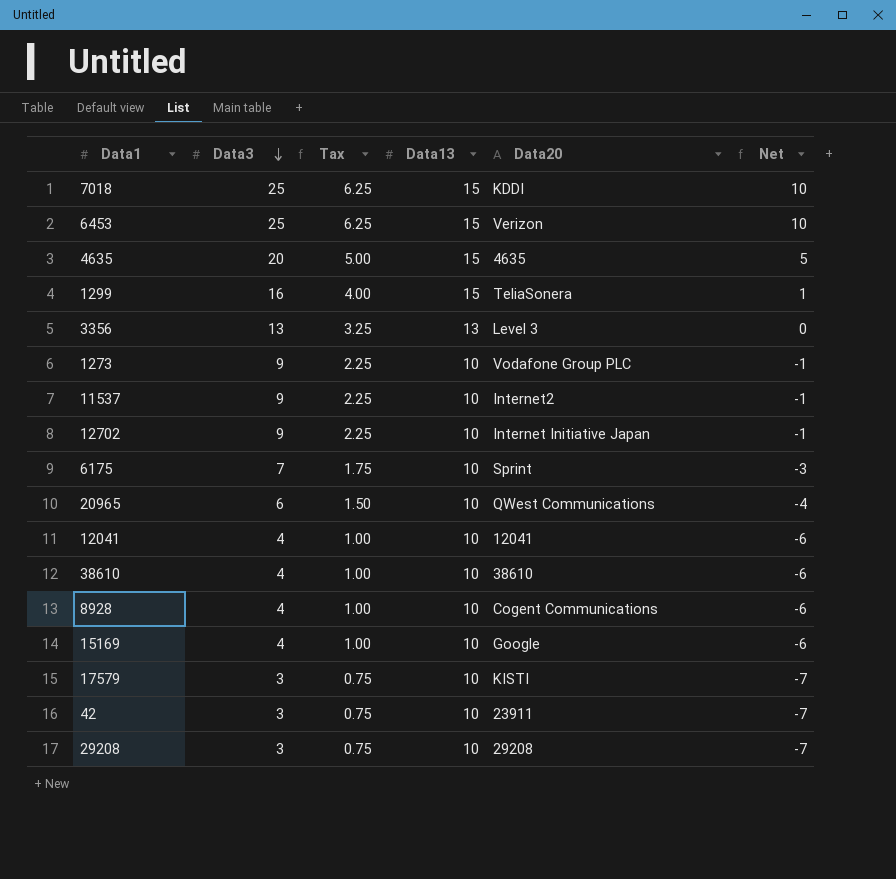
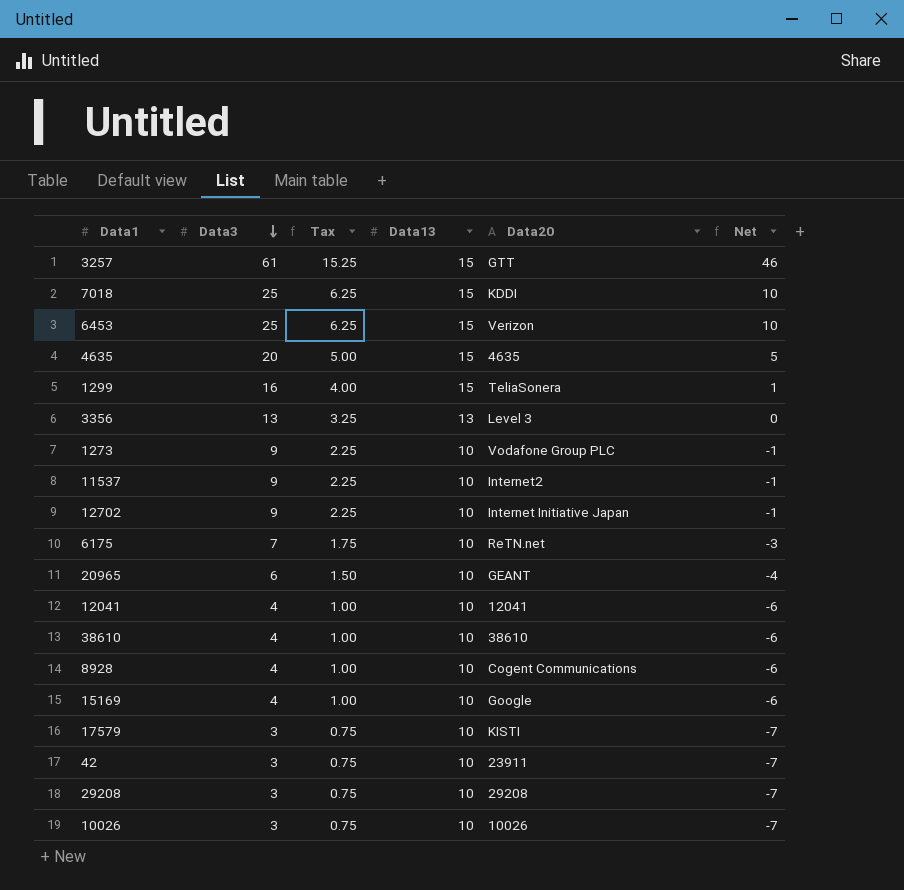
row 3257: none -> 61 | 15.25 | 15 | GTT | 46
6175 | Data20: Sprint -> ReTN.net
20965 | Data20: QWest Communications -> GEANT
row 10026: none -> 3 | 0.75 | 10 | 10026 | -7

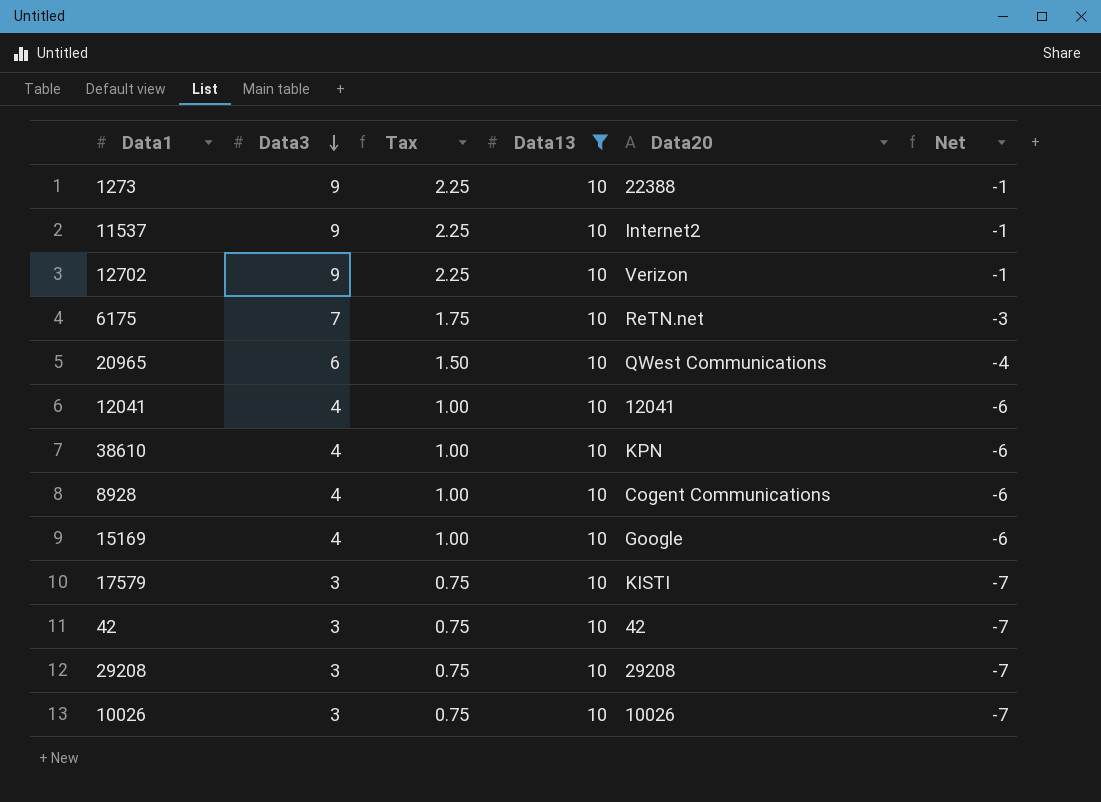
filter: none -> Data13 = 10
1273 | Data20: Vodafone Group PLC -> 22388
12702 | Data20: Internet Initiative Japan -> Verizon
20965 | Data20: GEANT -> QWest Communications
38610 | Data20: 38610 -> KPN
42 | Data20: 23911 -> 42

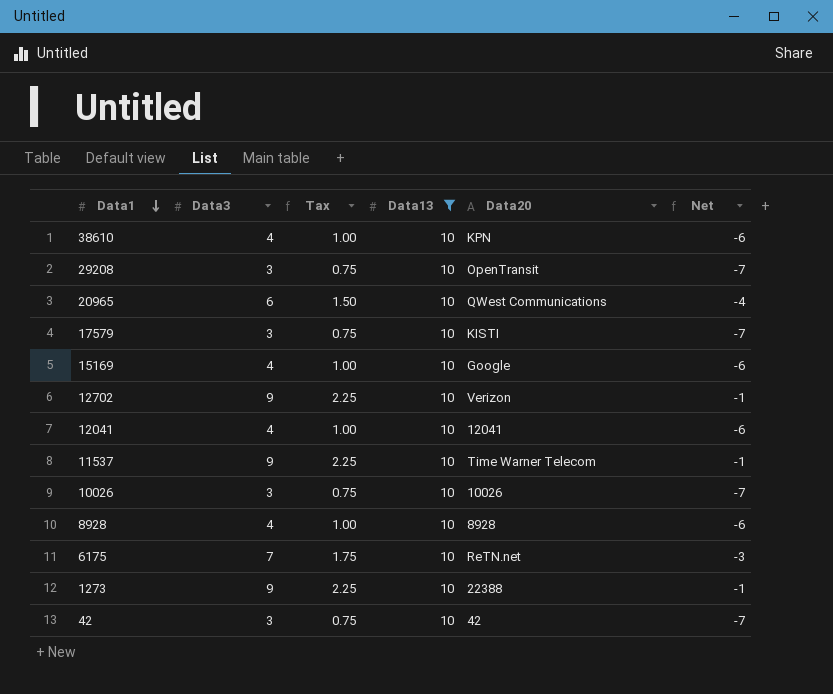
row order: Data3 descending -> Data1 descending
29208 | Data20: 29208 -> OpenTransit
11537 | Data20: Internet2 -> Time Warner Telecom
8928 | Data20: Cogent Communications -> 8928

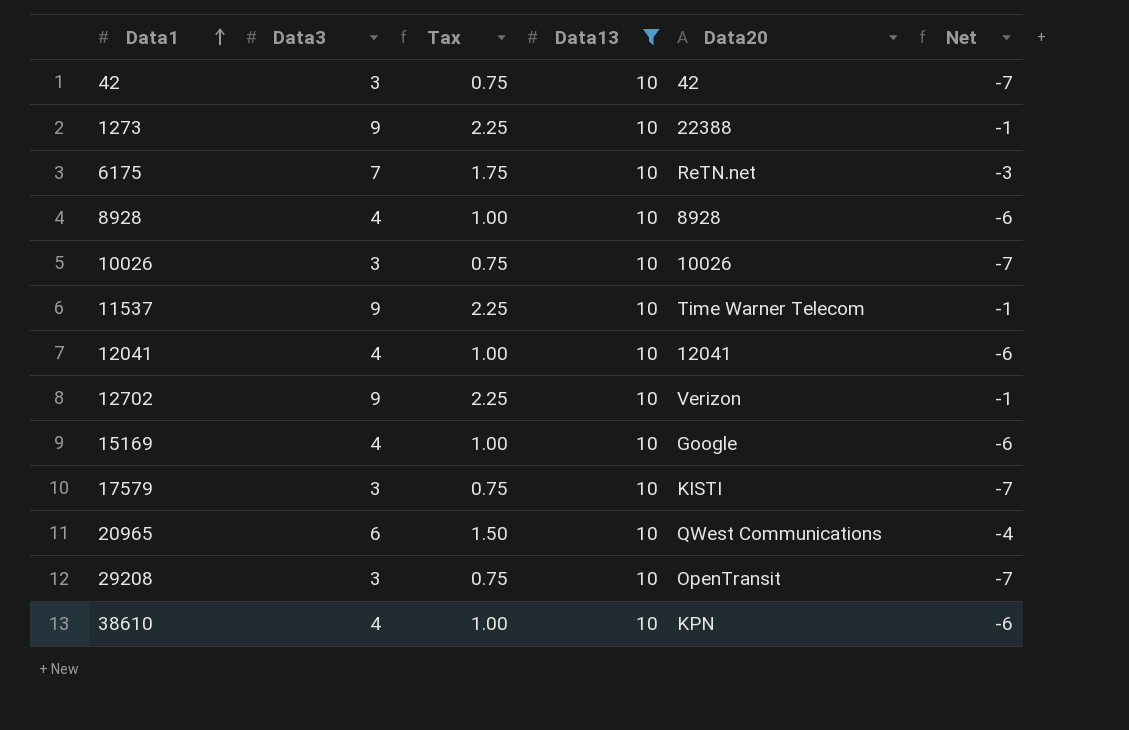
row order: Data1 descending -> Data1 ascending

